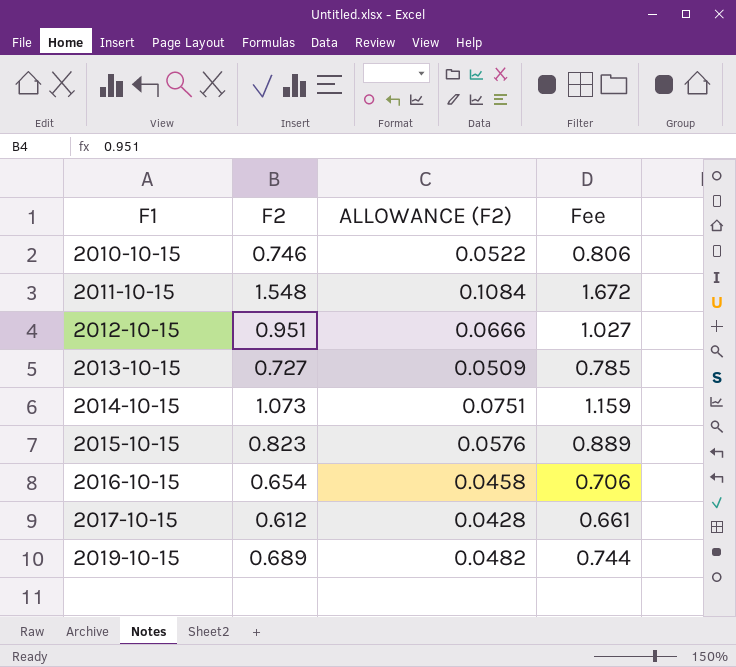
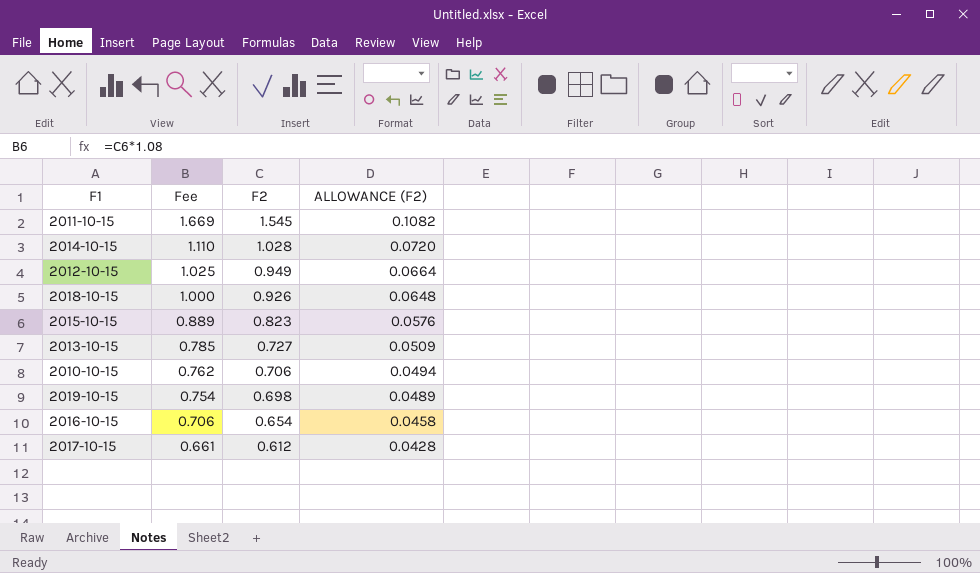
row order: F1 ascending -> Fee descending
column Fee | position: 4 -> 2
2011-10-15 | Fee: 1.672 -> 1.669
2011-10-15 | F2: 1.548 -> 1.545
2011-10-15 | ALLOWANCE (F2): 0.1084 -> 0.1082
2014-10-15 | Fee: 1.159 -> 1.110
2014-10-15 | F2: 1.073 -> 1.028
2014-10-15 | ALLOWANCE (F2): 0.0751 -> 0.0720
2012-10-15 | Fee: 1.027 -> 1.025
2012-10-15 | F2: 0.951 -> 0.949
2012-10-15 | ALLOWANCE (F2): 0.0666 -> 0.0664
row 2018-10-15: none -> 1.000 | 0.926 | 0.0648
2010-10-15 | Fee: 0.806 -> 0.762
2010-10-15 | F2: 0.746 -> 0.706
2010-10-15 | ALLOWANCE (F2): 0.0522 -> 0.0494
2019-10-15 | Fee: 0.744 -> 0.754
2019-10-15 | F2: 0.689 -> 0.698
2019-10-15 | ALLOWANCE (F2): 0.0482 -> 0.0489

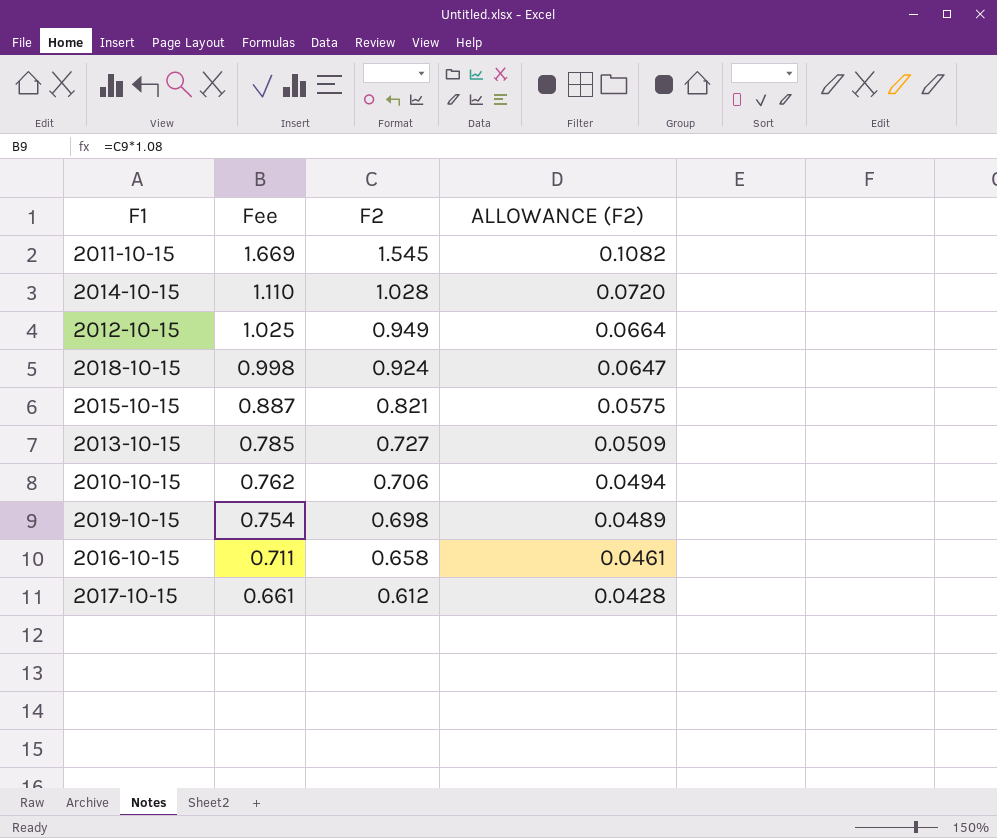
2018-10-15 | Fee: 1.000 -> 0.998
2018-10-15 | F2: 0.926 -> 0.924
2018-10-15 | ALLOWANCE (F2): 0.0648 -> 0.0647
2015-10-15 | Fee: 0.889 -> 0.887
2015-10-15 | F2: 0.823 -> 0.821
2015-10-15 | ALLOWANCE (F2): 0.0576 -> 0.0575
2016-10-15 | Fee: 0.706 -> 0.711
2016-10-15 | F2: 0.654 -> 0.658
2016-10-15 | ALLOWANCE (F2): 0.0458 -> 0.0461

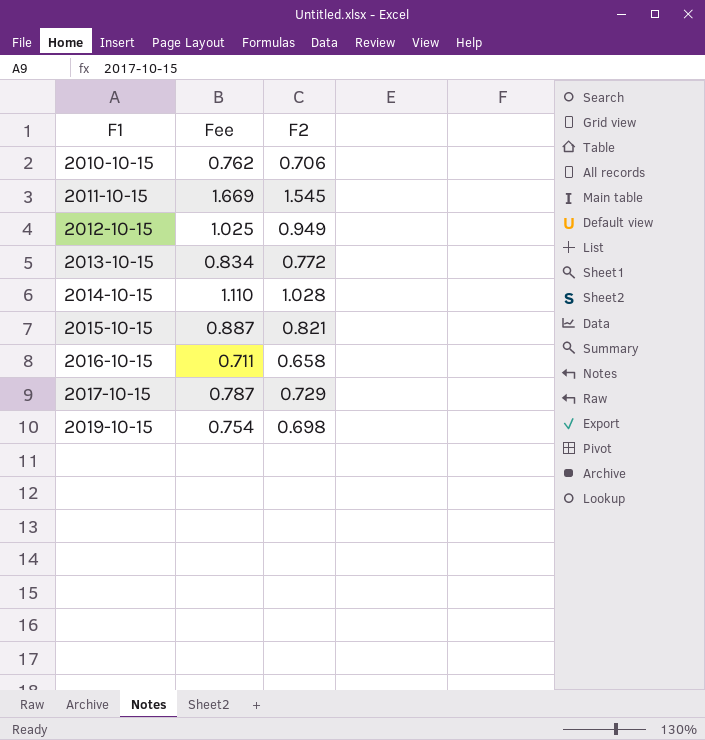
row order: Fee descending -> F1 ascending
column ALLOWANCE (F2) | formula: [F2] * 0.07 -> none
row 2018-10-15: 0.998 | 0.924 | 0.0647 -> none
2013-10-15 | Fee: 0.785 -> 0.834
2013-10-15 | F2: 0.727 -> 0.772
2017-10-15 | Fee: 0.661 -> 0.787
2017-10-15 | F2: 0.612 -> 0.729

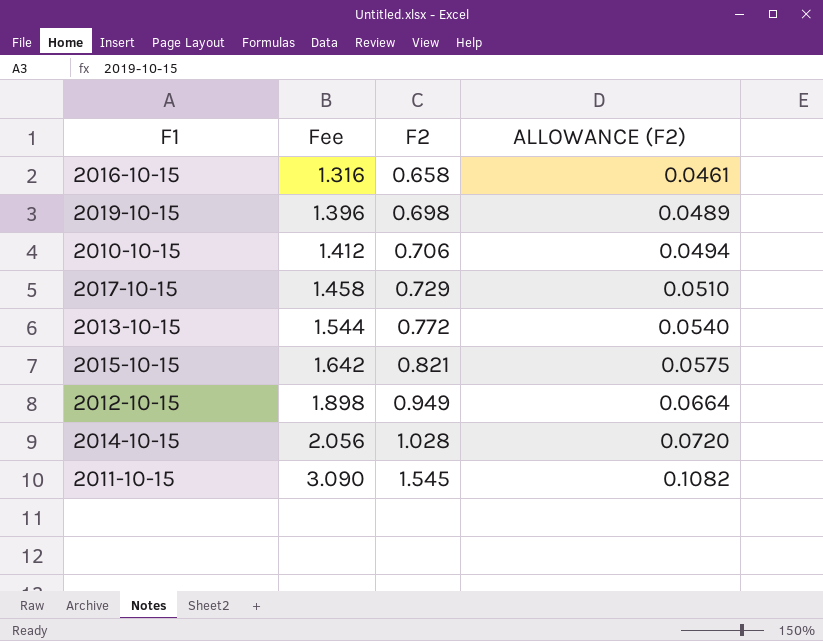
row order: F1 ascending -> Fee ascending
column Fee | formula: [F2] * 1.08 -> [F2] * 2
column ALLOWANCE (F2) | formula: none -> [F2] * 0.07

